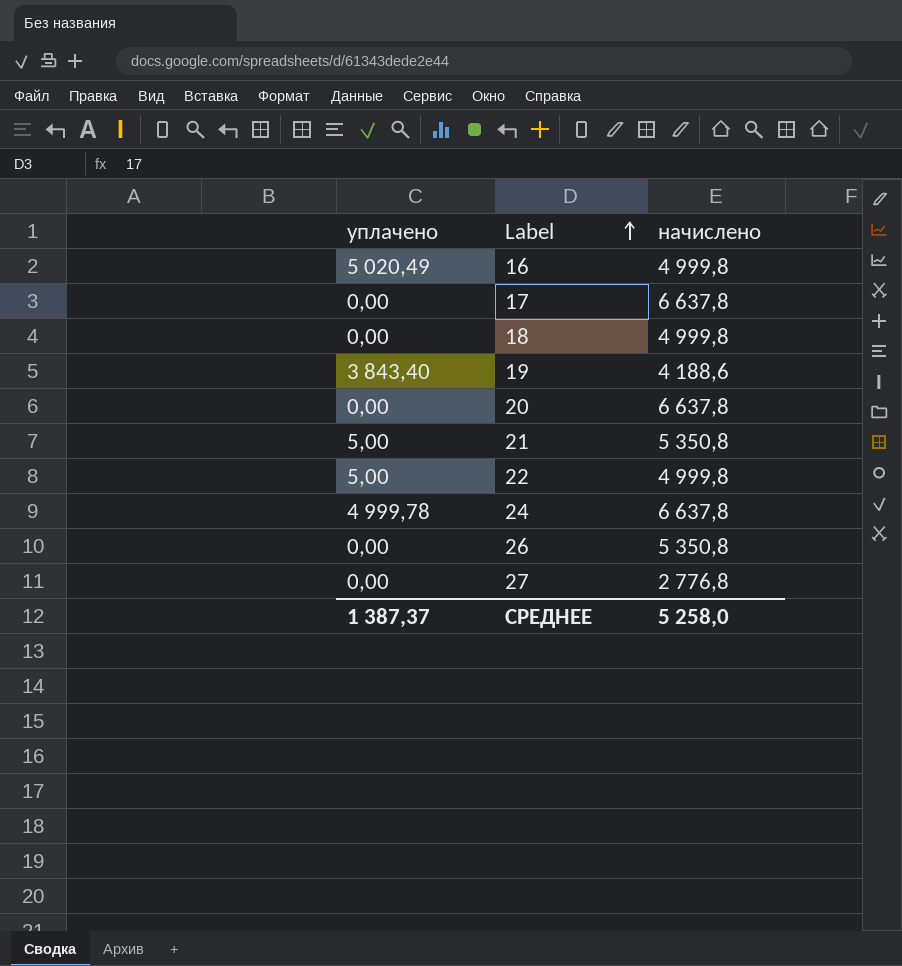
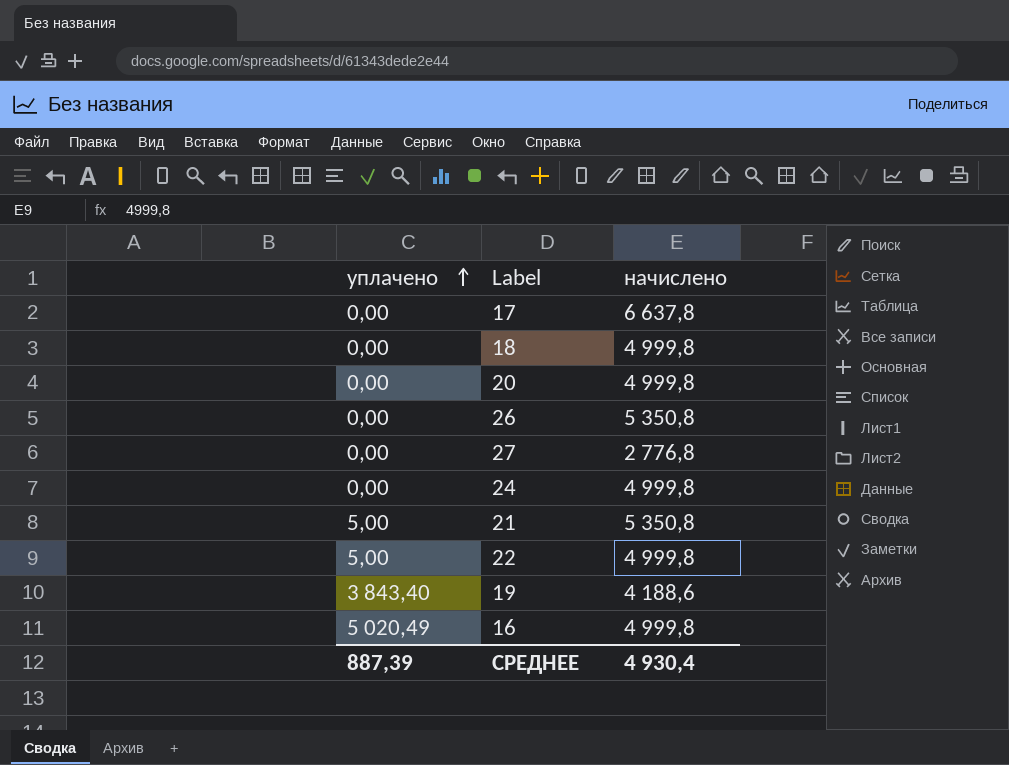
row order: Label ascending -> уплачено ascending
20 | начислено: 6 637,8 -> 4 999,8
24 | уплачено: 4 999,78 -> 0,00
24 | начислено: 6 637,8 -> 4 999,8
СРЕДНЕЕ | уплачено: 1 387,37 -> 887,39
СРЕДНЕЕ | начислено: 5 258,0 -> 4 930,4

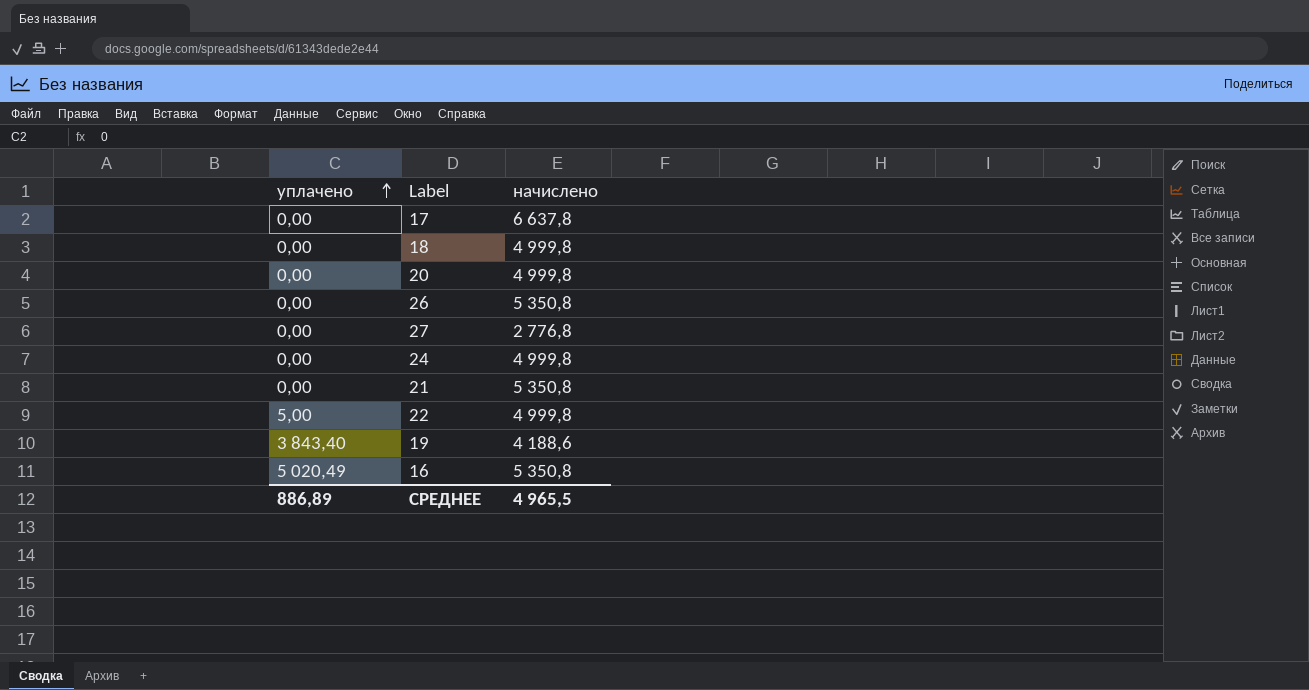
21 | уплачено: 5,00 -> 0,00
16 | начислено: 4 999,8 -> 5 350,8
СРЕДНЕЕ | уплачено: 887,39 -> 886,89
СРЕДНЕЕ | начислено: 4 930,4 -> 4 965,5

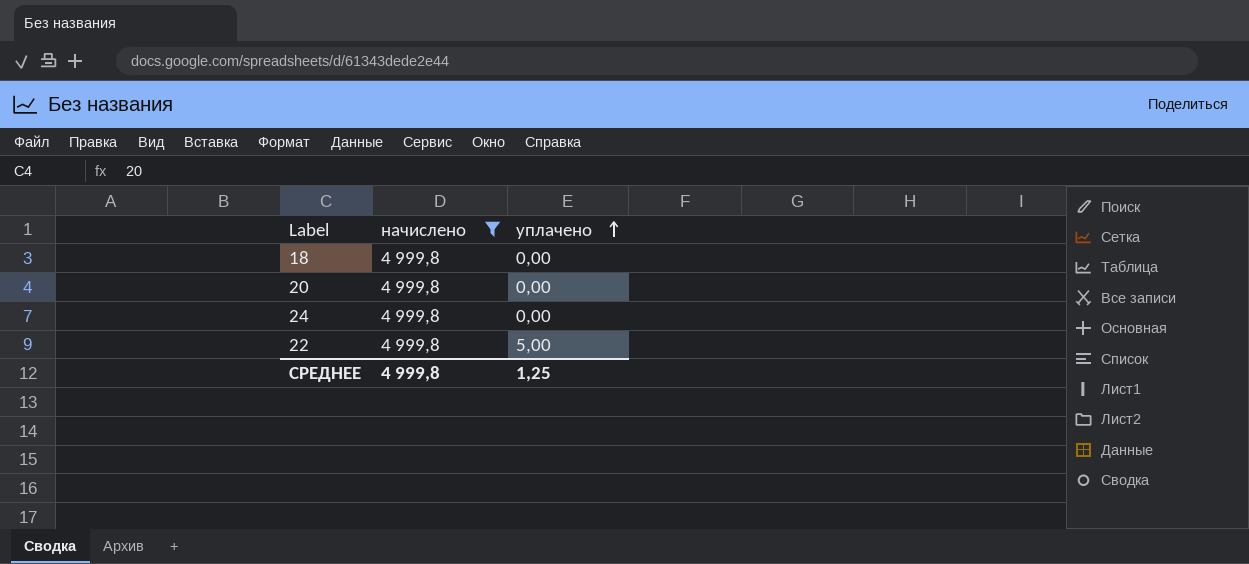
filter: none -> начислено = 4 999,8
column уплачено | position: 1 -> 3
СРЕДНЕЕ | начислено: 4 965,5 -> 4 999,8
СРЕДНЕЕ | уплачено: 886,89 -> 1,25

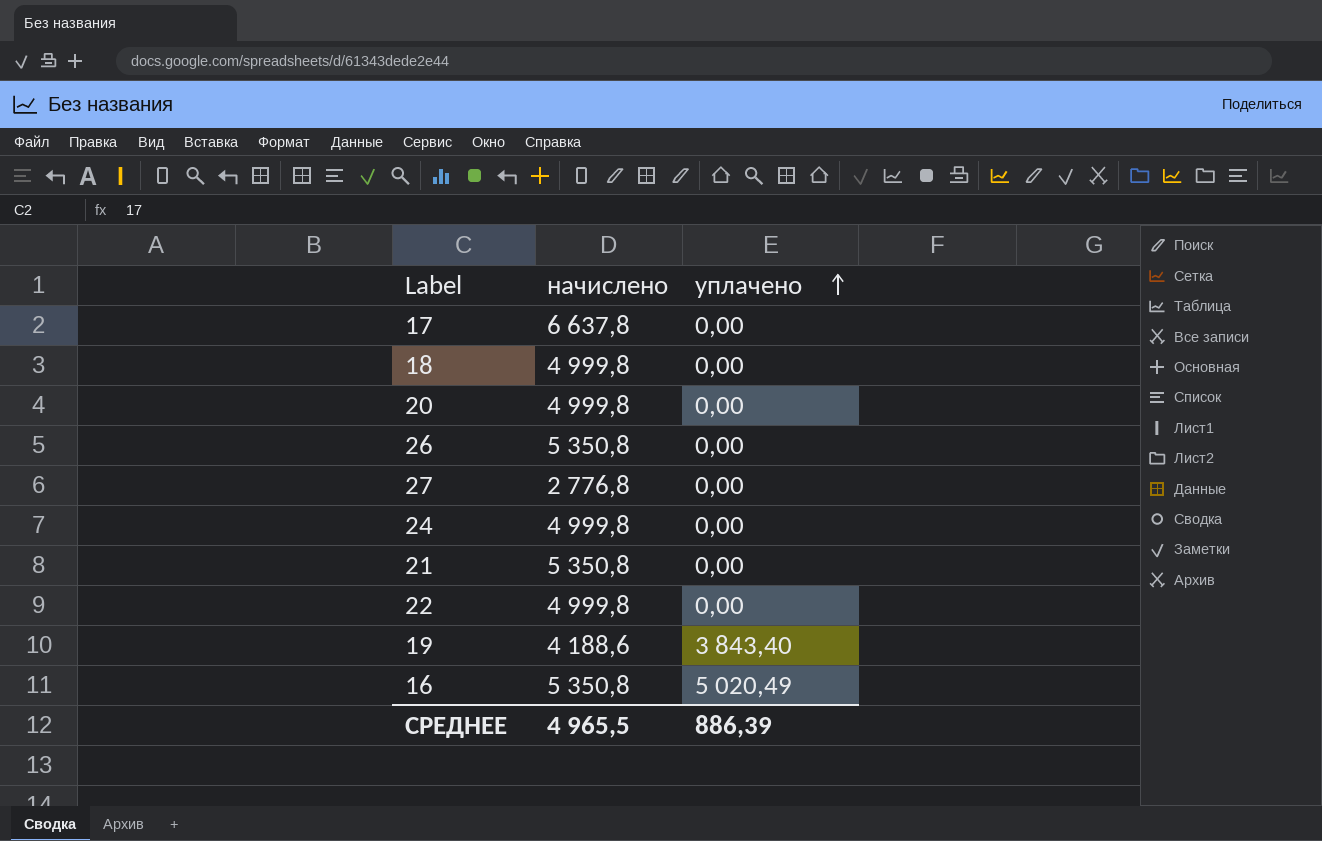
filter: начислено = 4 999,8 -> none
22 | уплачено: 5,00 -> 0,00
СРЕДНЕЕ | начислено: 4 999,8 -> 4 965,5
СРЕДНЕЕ | уплачено: 1,25 -> 886,39

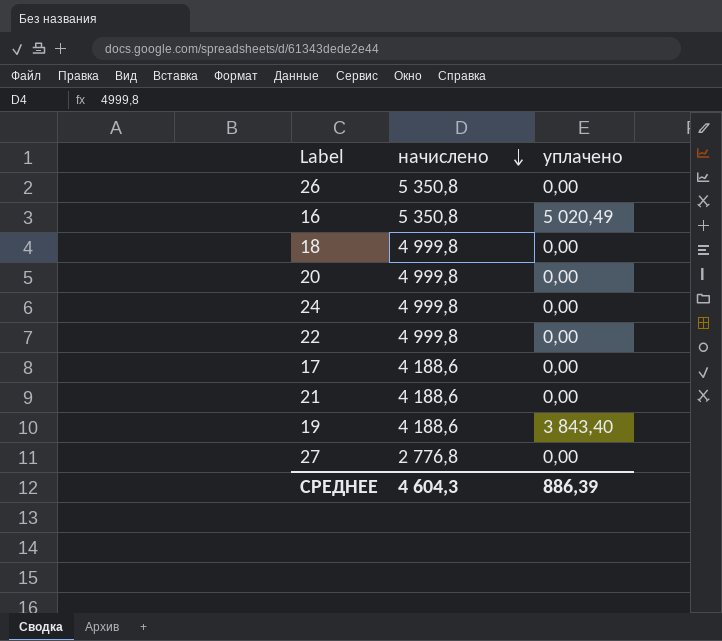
row order: уплачено ascending -> начислено descending
17 | начислено: 6 637,8 -> 4 188,6
21 | начислено: 5 350,8 -> 4 188,6
СРЕДНЕЕ | начислено: 4 965,5 -> 4 604,3

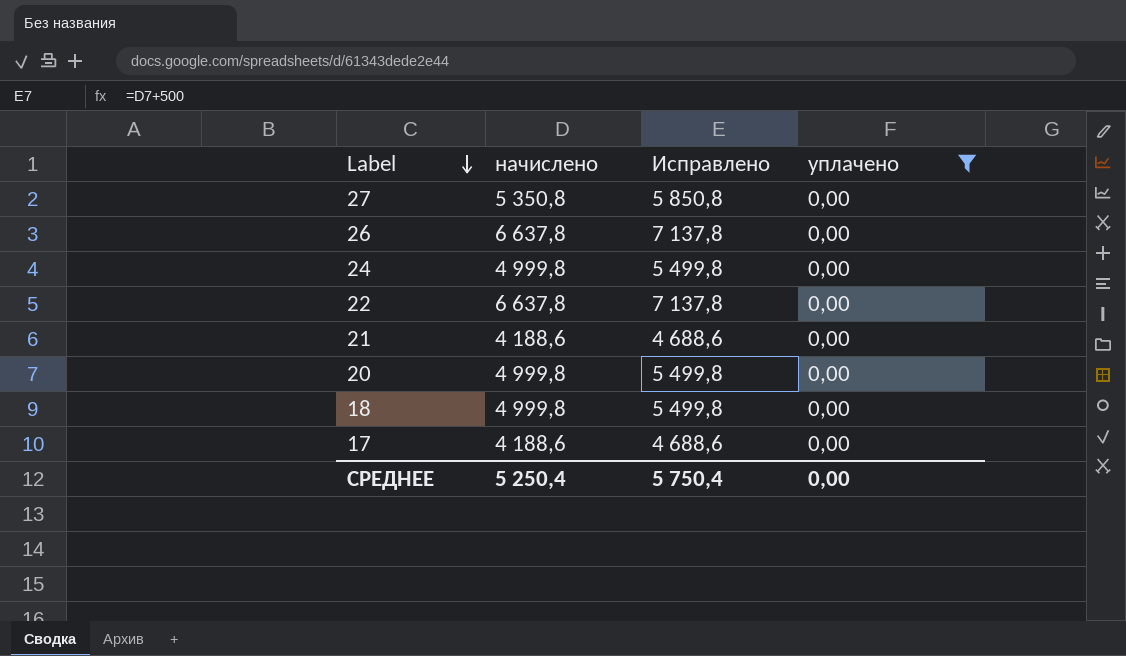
filter: none -> уплачено = 0,00
row order: начислено descending -> Label descending
column Исправлено | formula: none -> [начислено] + 500
27 | начислено: 2 776,8 -> 5 350,8
26 | начислено: 5 350,8 -> 6 637,8
22 | начислено: 4 999,8 -> 6 637,8
СРЕДНЕЕ | начислено: 4 604,3 -> 5 250,4
СРЕДНЕЕ | уплачено: 886,39 -> 0,00

